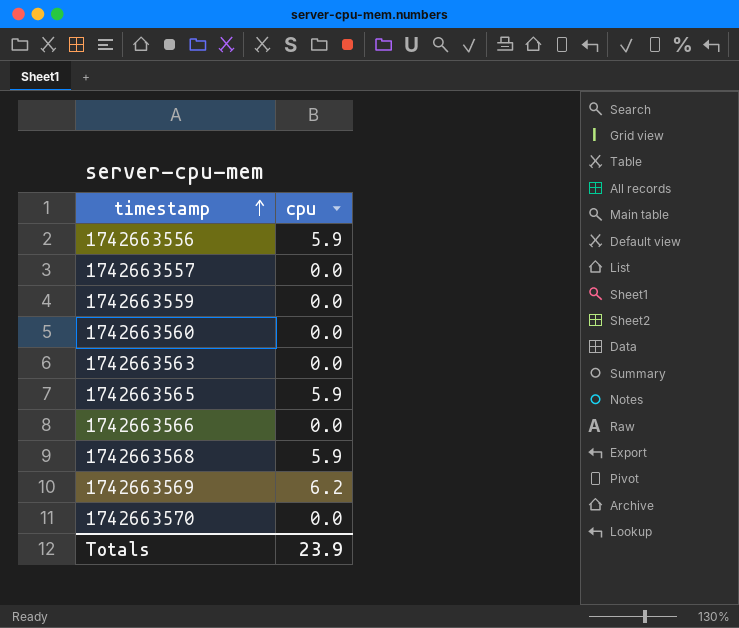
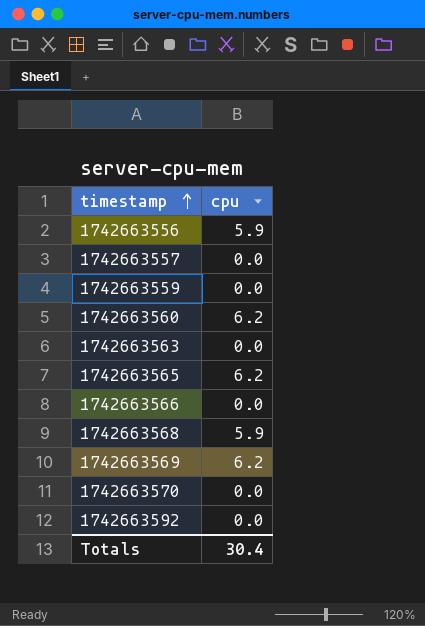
1742663560 | cpu: 0.0 -> 6.2
1742663565 | cpu: 5.9 -> 6.2
row 1742663592: none -> 0.0
Totals | cpu: 23.9 -> 30.4

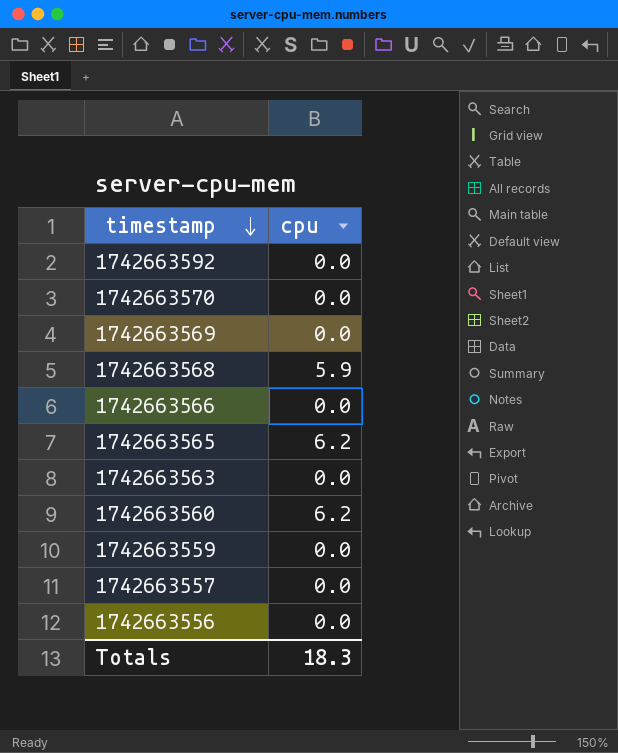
row order: timestamp ascending -> timestamp descending
1742663569 | cpu: 6.2 -> 0.0
1742663556 | cpu: 5.9 -> 0.0
Totals | cpu: 30.4 -> 18.3

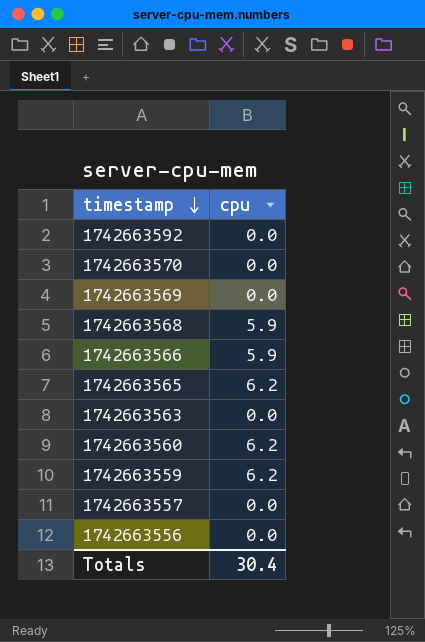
1742663566 | cpu: 0.0 -> 5.9
1742663559 | cpu: 0.0 -> 6.2
Totals | cpu: 18.3 -> 30.4

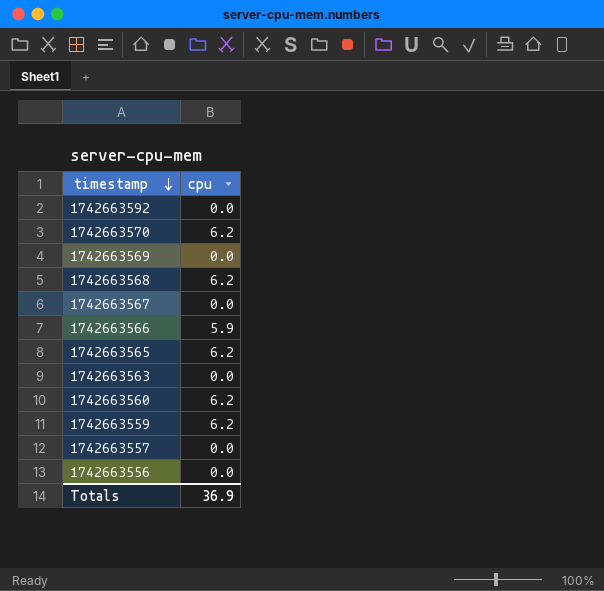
1742663570 | cpu: 0.0 -> 6.2
1742663568 | cpu: 5.9 -> 6.2
row 1742663567: none -> 0.0
Totals | cpu: 30.4 -> 36.9

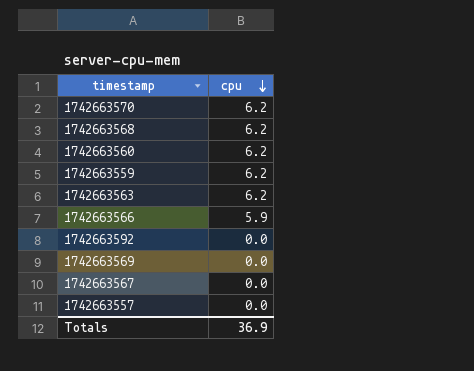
row order: timestamp descending -> cpu descending
row 1742663565: 6.2 -> none
row 1742663556: 0.0 -> none
1742663563 | cpu: 0.0 -> 6.2

